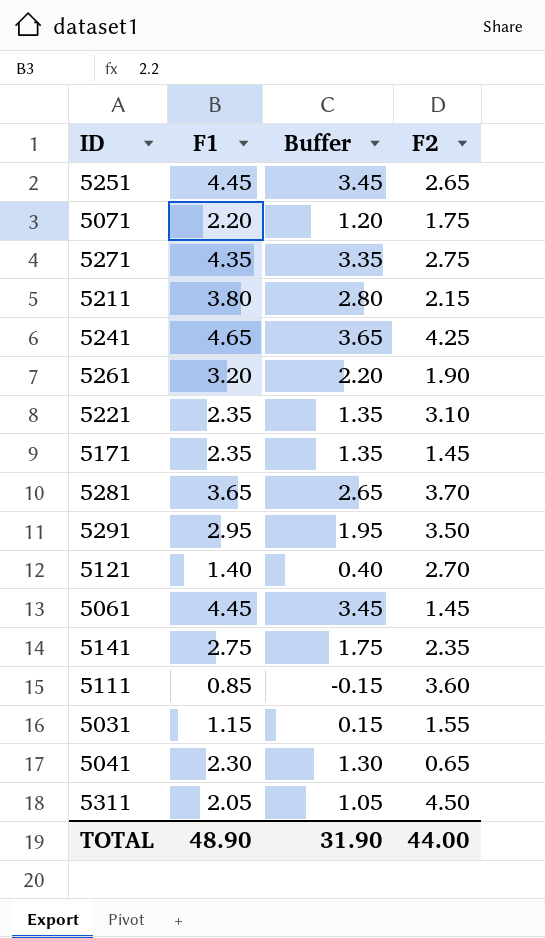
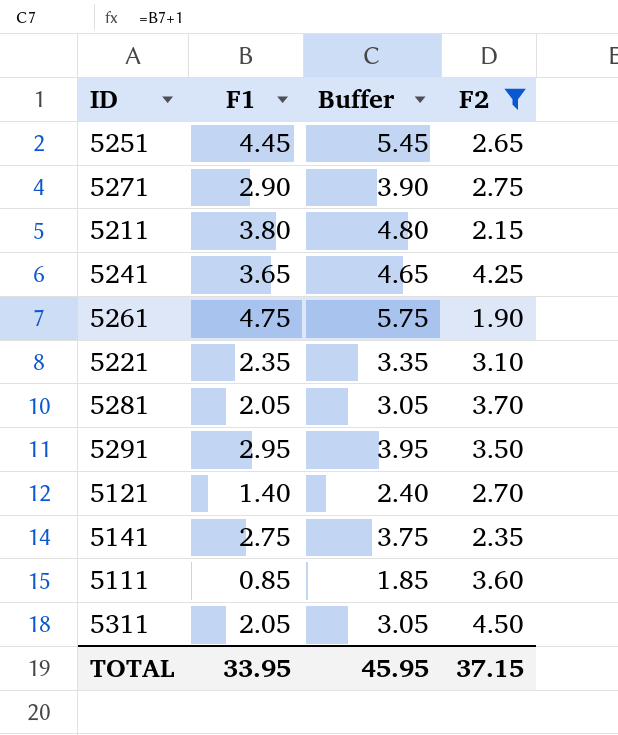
filter: none -> F2 >= 1.90
column Buffer | formula: [F1] - 1 -> [F1] + 1
5271 | F1: 4.35 -> 2.90
5241 | F1: 4.65 -> 3.65
5261 | F1: 3.20 -> 4.75
5281 | F1: 3.65 -> 2.05
TOTAL | F1: 48.90 -> 33.95
TOTAL | Buffer: 31.90 -> 45.95
TOTAL | F2: 44.00 -> 37.15

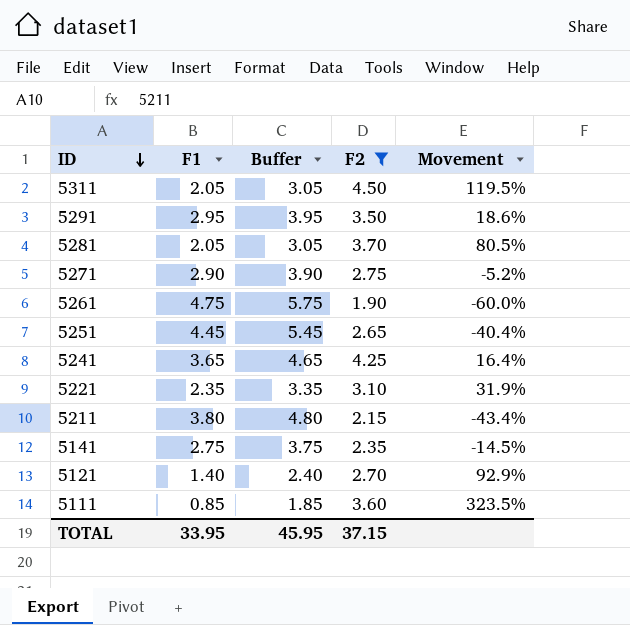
row order: none -> ID descending
column Movement | formula: none -> ([F2] - [F1]) / [F1]

